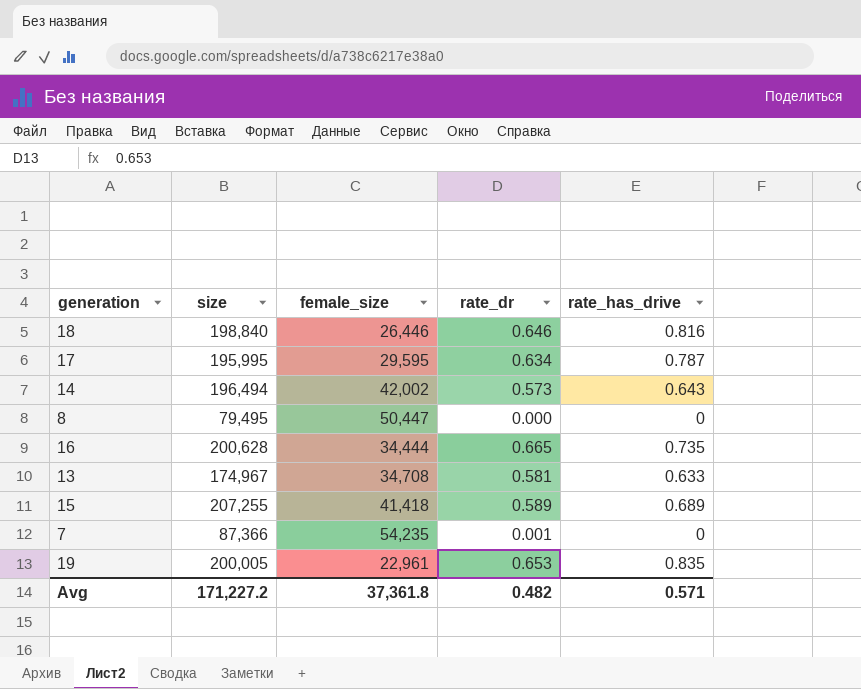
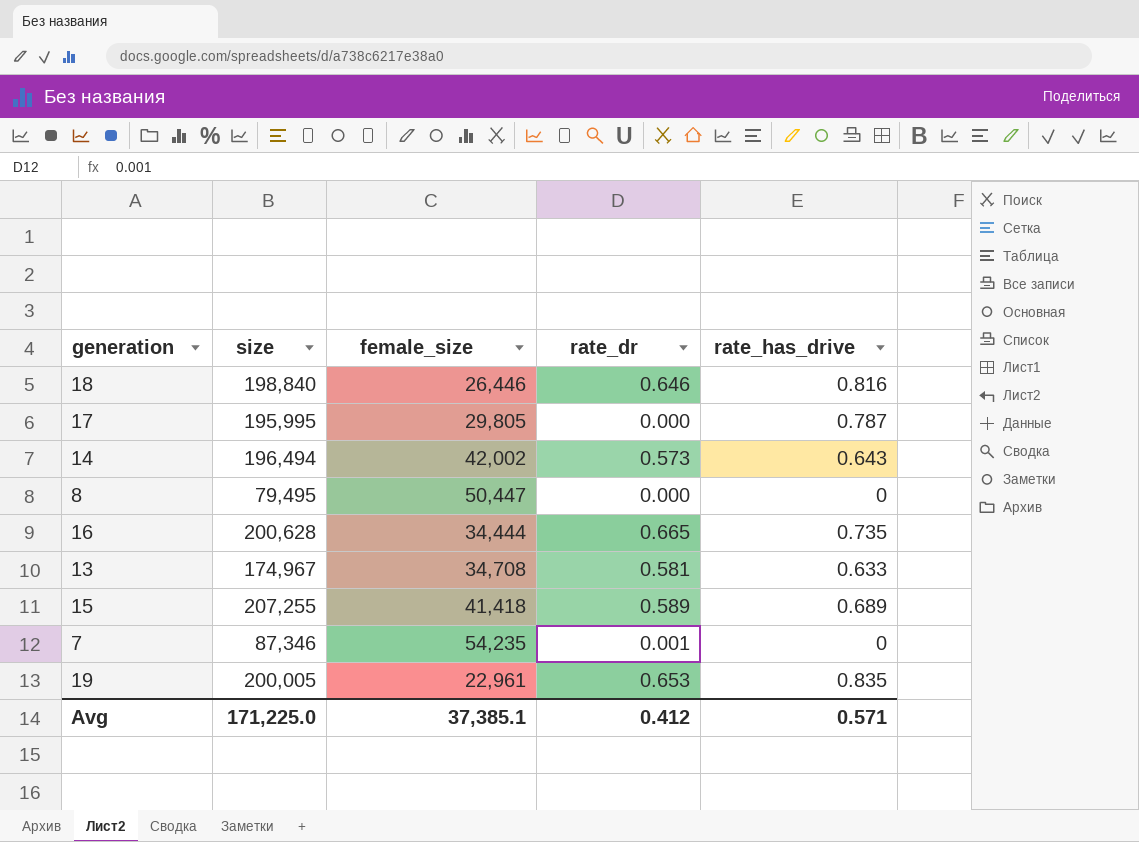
17 | female_size: 29,595 -> 29,805
17 | rate_dr: 0.634 -> 0.000
7 | size: 87,366 -> 87,346
Avg | size: 171,227.2 -> 171,225.0
Avg | female_size: 37,361.8 -> 37,385.1
Avg | rate_dr: 0.482 -> 0.412

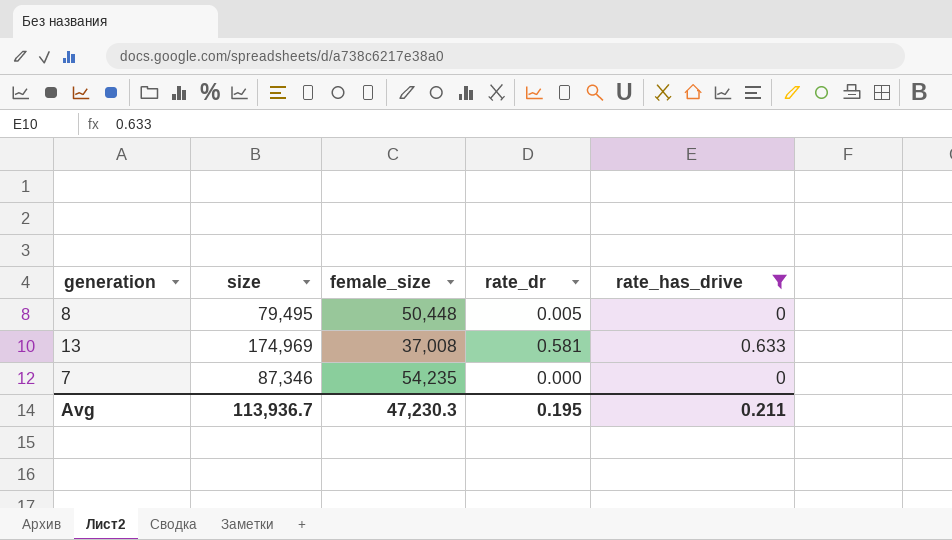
filter: none -> rate_has_drive <= 0.633
8 | female_size: 50,447 -> 50,448
8 | rate_dr: 0.000 -> 0.005
13 | size: 174,967 -> 174,969
13 | female_size: 34,708 -> 37,008
7 | rate_dr: 0.001 -> 0.000
Avg | size: 171,225.0 -> 113,936.7
Avg | female_size: 37,385.1 -> 47,230.3
Avg | rate_dr: 0.412 -> 0.195
Avg | rate_has_drive: 0.571 -> 0.211

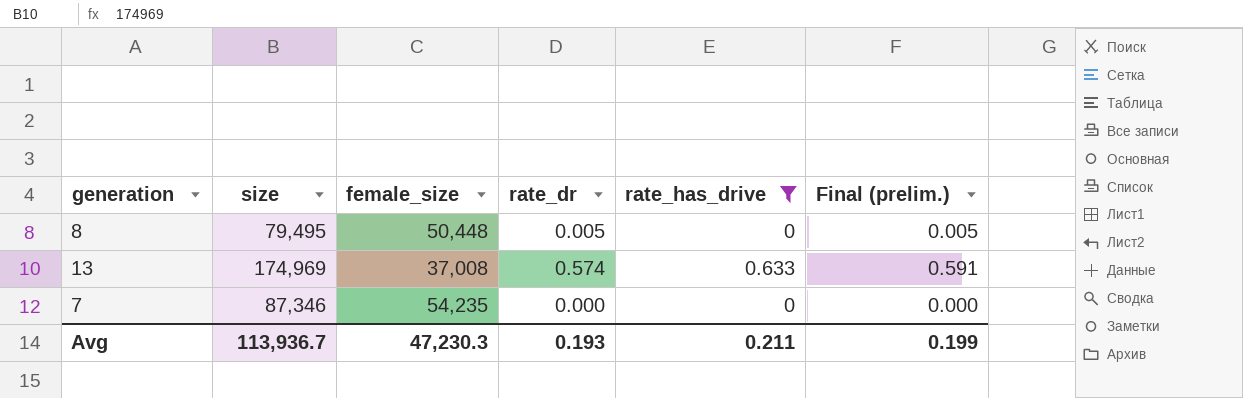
column Final (prelim.) | formula: none -> [rate_dr] * 1.03
13 | rate_dr: 0.581 -> 0.574
Avg | rate_dr: 0.195 -> 0.193

